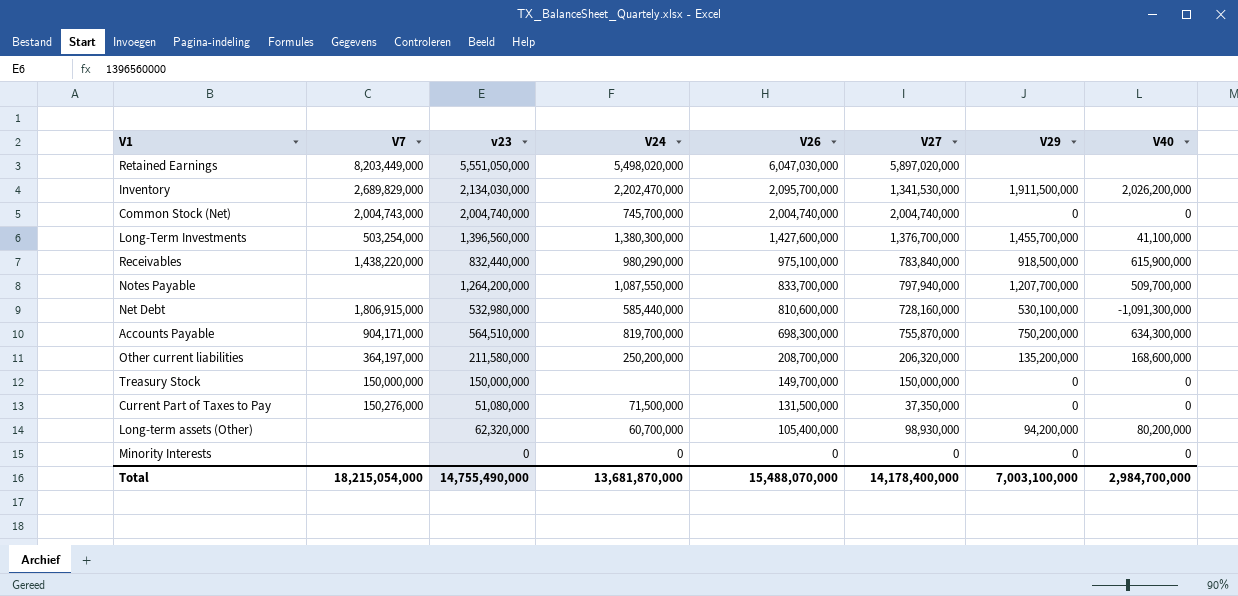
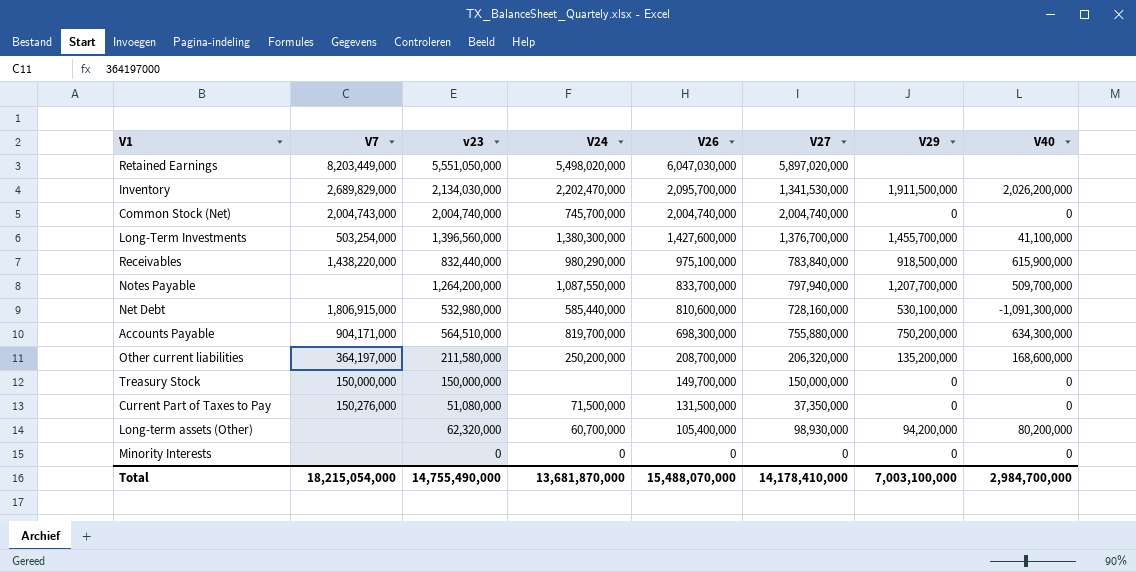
Accounts Payable | V27: 755,870,000 -> 755,880,000
Total | V27: 14,178,400,000 -> 14,178,410,000

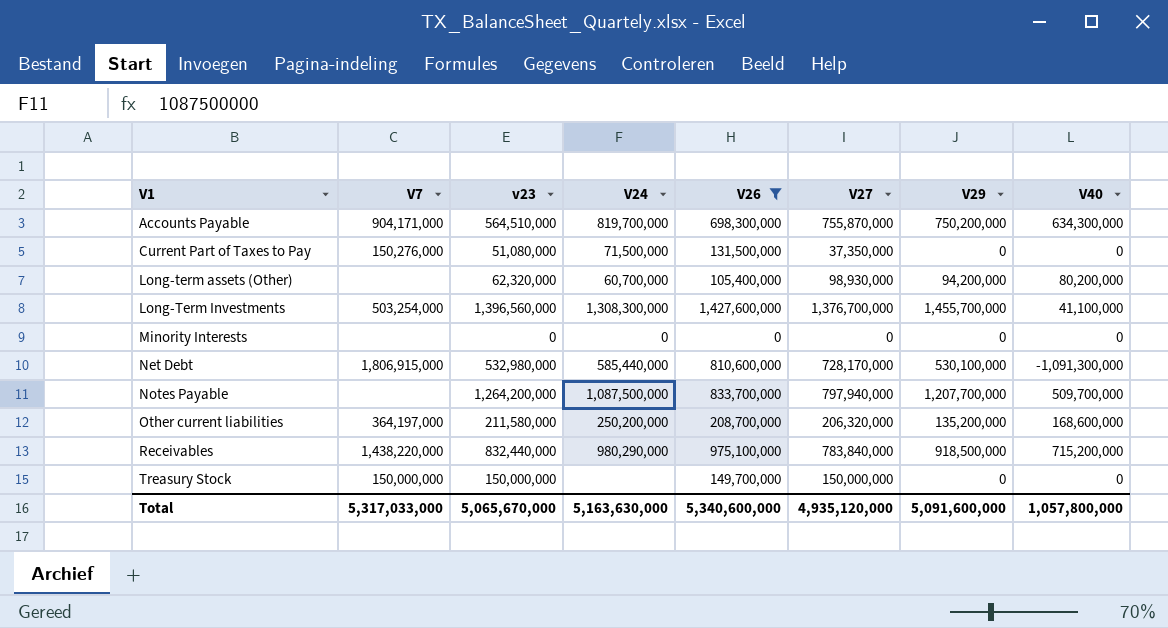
filter: none -> V26 <= 1,427,600,000
row order: V26 descending -> V1 ascending
Accounts Payable | V27: 755,880,000 -> 755,870,000
Long-Term Investments | V24: 1,380,300,000 -> 1,308,300,000
Net Debt | V27: 728,160,000 -> 728,170,000
Notes Payable | V24: 1,087,550,000 -> 1,087,500,000
Receivables | V40: 615,900,000 -> 715,200,000
Total | V7: 18,215,054,000 -> 5,317,033,000
Total | v23: 14,755,490,000 -> 5,065,670,000
Total | V24: 13,681,870,000 -> 5,163,630,000
Total | V26: 15,488,070,000 -> 5,340,600,000
Total | V27: 14,178,410,000 -> 4,935,120,000
Total | V29: 7,003,100,000 -> 5,091,600,000
Total | V40: 2,984,700,000 -> 1,057,800,000

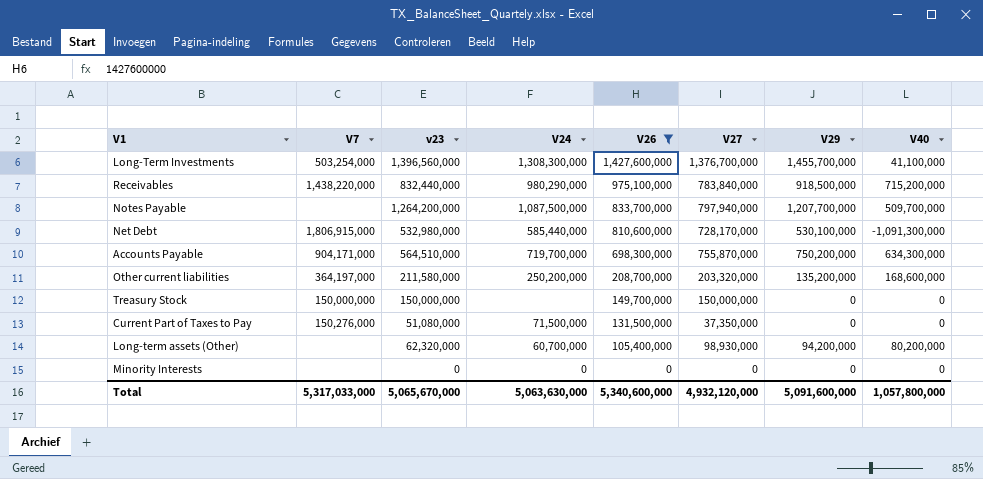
row order: V1 ascending -> V26 descending
Accounts Payable | V24: 819,700,000 -> 719,700,000
Other current liabilities | V27: 206,320,000 -> 203,320,000
Total | V24: 5,163,630,000 -> 5,063,630,000
Total | V27: 4,935,120,000 -> 4,932,120,000

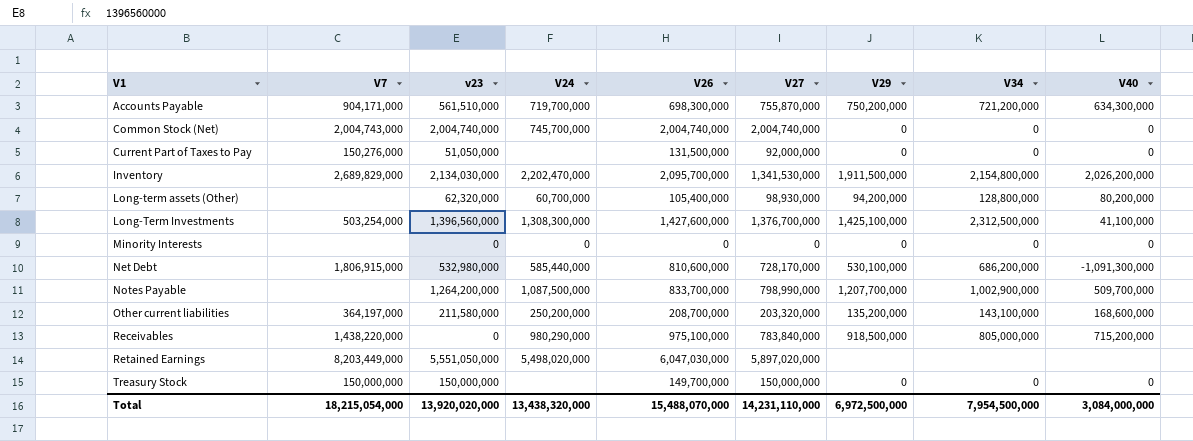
filter: V26 <= 1,427,600,000 -> none
row order: V26 descending -> V1 ascending
column V34 | position: none -> 8
Accounts Payable | v23: 564,510,000 -> 561,510,000
Current Part of Taxes to Pay | v23: 51,080,000 -> 51,050,000
Current Part of Taxes to Pay | V24: 71,500,000 -> none
Current Part of Taxes to Pay | V27: 37,350,000 -> 92,000,000
Long-Term Investments | V29: 1,455,700,000 -> 1,425,100,000
Notes Payable | V27: 797,940,000 -> 798,990,000
Receivables | v23: 832,440,000 -> 0
Total | V7: 5,317,033,000 -> 18,215,054,000
Total | v23: 5,065,670,000 -> 13,920,020,000
Total | V24: 5,063,630,000 -> 13,438,320,000
Total | V26: 5,340,600,000 -> 15,488,070,000
Total | V27: 4,932,120,000 -> 14,231,110,000
Total | V29: 5,091,600,000 -> 6,972,500,000
Total | V40: 1,057,800,000 -> 3,084,000,000

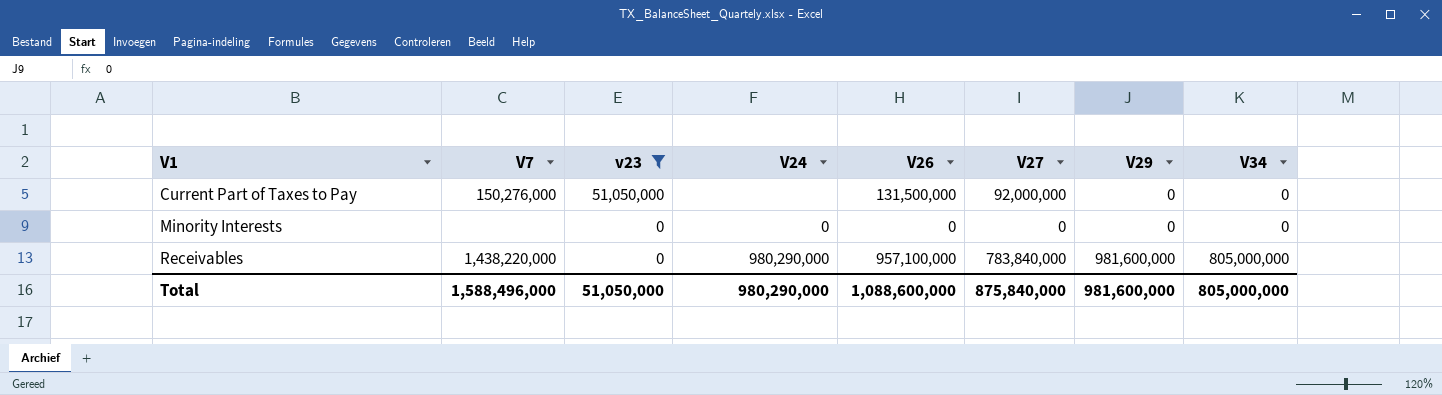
filter: none -> v23 <= 51,050,000
column V40 | position: 9 -> none
Receivables | V26: 975,100,000 -> 957,100,000
Receivables | V29: 918,500,000 -> 981,600,000
Total | V7: 18,215,054,000 -> 1,588,496,000
Total | v23: 13,920,020,000 -> 51,050,000
Total | V24: 13,438,320,000 -> 980,290,000
Total | V26: 15,488,070,000 -> 1,088,600,000
Total | V27: 14,231,110,000 -> 875,840,000
Total | V29: 6,972,500,000 -> 981,600,000
Total | V34: 7,954,500,000 -> 805,000,000

